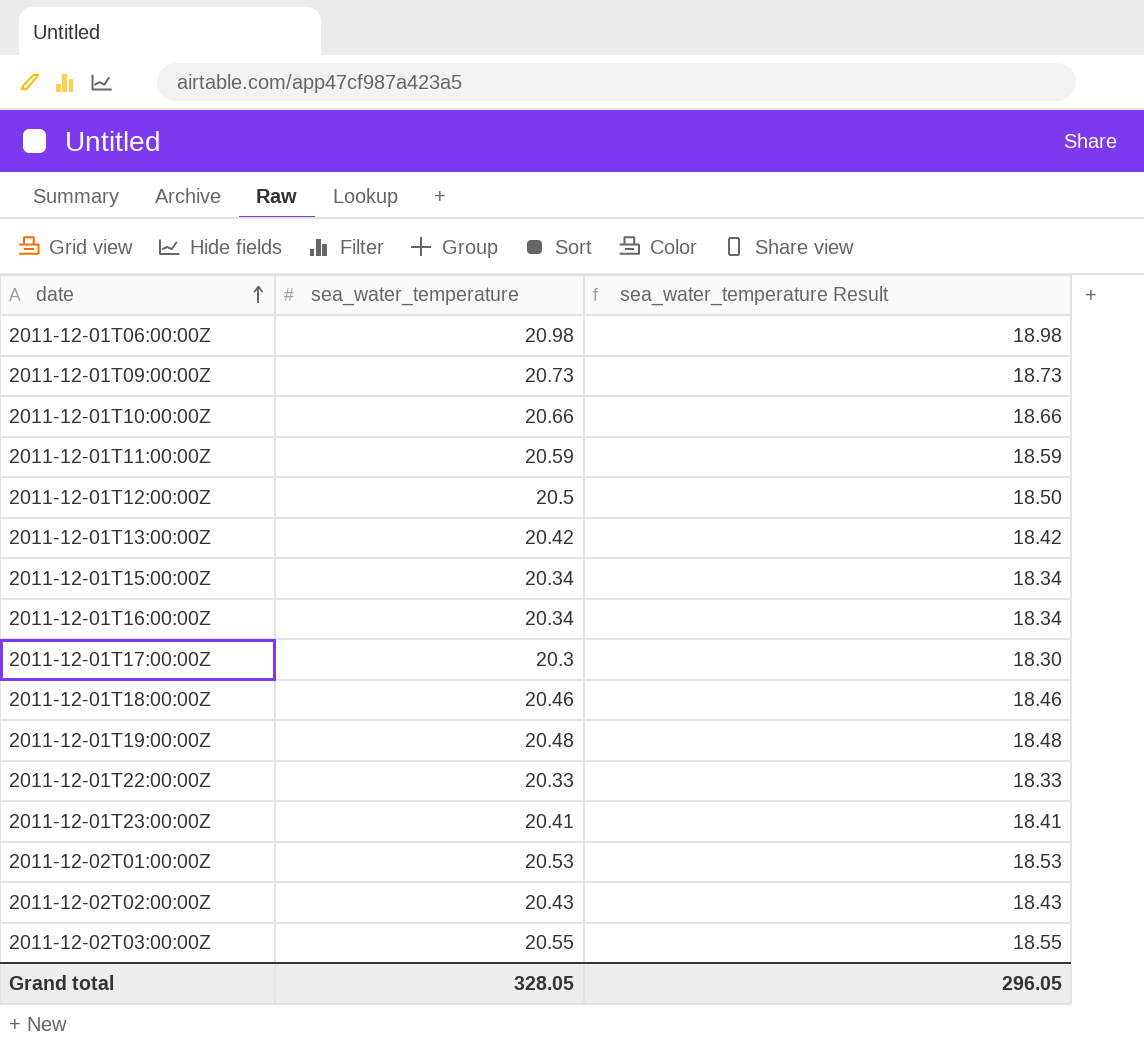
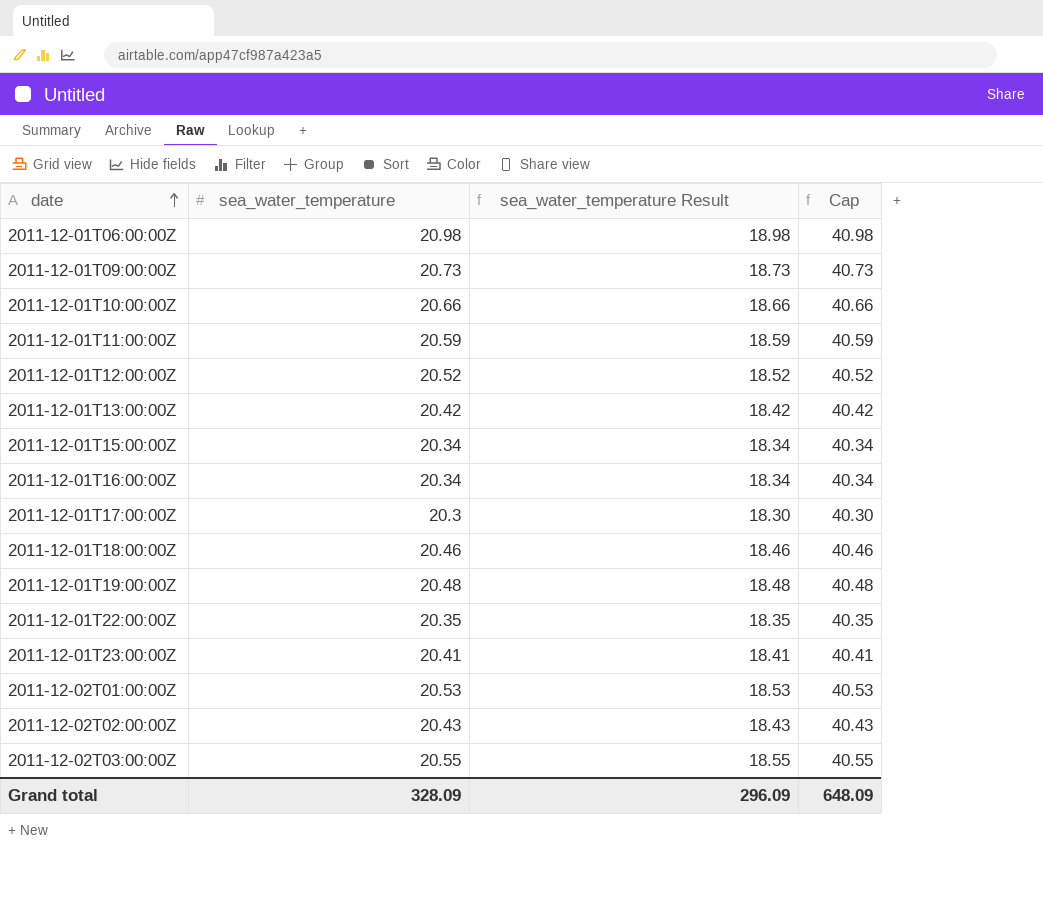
column Cap | formula: none -> [sea_water_temperature] + 20
2011-12-01T12:00:00Z | sea_water_temperature: 20.5 -> 20.52
2011-12-01T12:00:00Z | sea_water_temperature Result: 18.50 -> 18.52
2011-12-01T22:00:00Z | sea_water_temperature: 20.33 -> 20.35
2011-12-01T22:00:00Z | sea_water_temperature Result: 18.33 -> 18.35
Grand total | sea_water_temperature: 328.05 -> 328.09
Grand total | sea_water_temperature Result: 296.05 -> 296.09

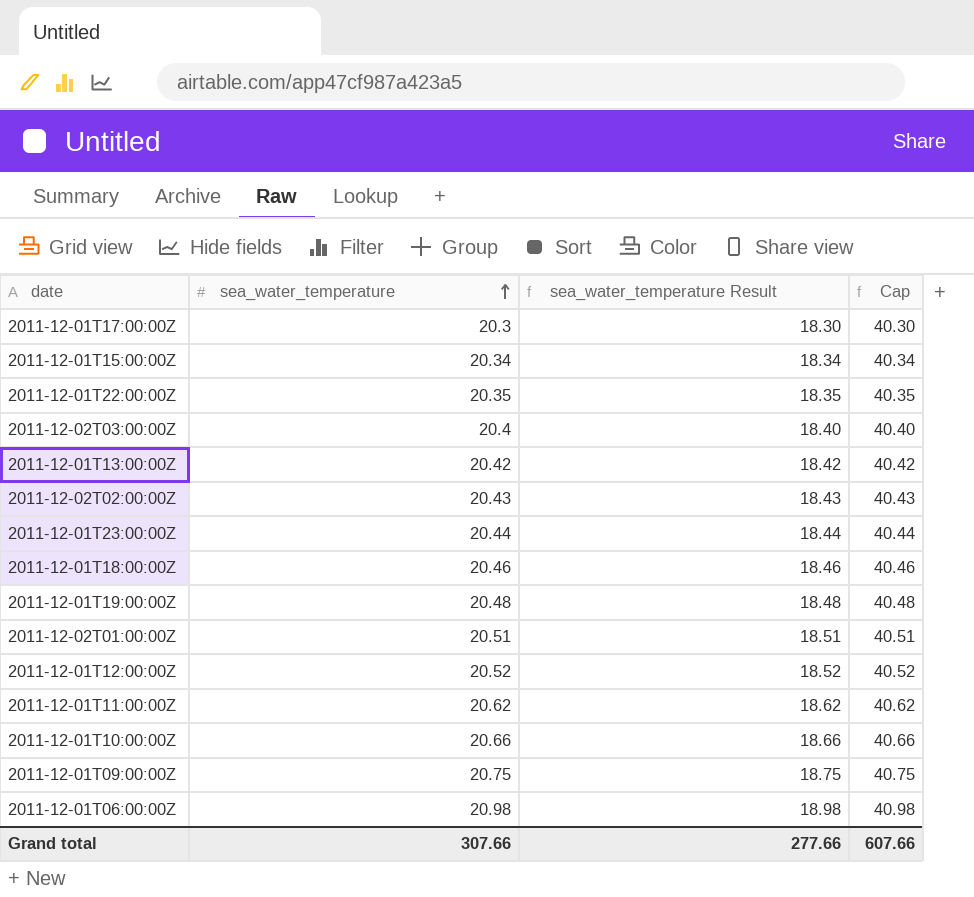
row order: date ascending -> sea_water_temperature ascending
row 2011-12-01T16:00:00Z: 20.34 | 18.34 | 40.34 -> none
2011-12-02T03:00:00Z | sea_water_temperature: 20.55 -> 20.4
2011-12-02T03:00:00Z | sea_water_temperature Result: 18.55 -> 18.40
2011-12-02T03:00:00Z | Cap: 40.55 -> 40.40
2011-12-01T23:00:00Z | sea_water_temperature: 20.41 -> 20.44
2011-12-01T23:00:00Z | sea_water_temperature Result: 18.41 -> 18.44
2011-12-01T23:00:00Z | Cap: 40.41 -> 40.44
2011-12-02T01:00:00Z | sea_water_temperature: 20.53 -> 20.51
2011-12-02T01:00:00Z | sea_water_temperature Result: 18.53 -> 18.51
2011-12-02T01:00:00Z | Cap: 40.53 -> 40.51
2011-12-01T11:00:00Z | sea_water_temperature: 20.59 -> 20.62
2011-12-01T11:00:00Z | sea_water_temperature Result: 18.59 -> 18.62
2011-12-01T11:00:00Z | Cap: 40.59 -> 40.62
2011-12-01T09:00:00Z | sea_water_temperature: 20.73 -> 20.75
2011-12-01T09:00:00Z | sea_water_temperature Result: 18.73 -> 18.75
2011-12-01T09:00:00Z | Cap: 40.73 -> 40.75
Grand total | sea_water_temperature: 328.09 -> 307.66
Grand total | sea_water_temperature Result: 296.09 -> 277.66
Grand total | Cap: 648.09 -> 607.66

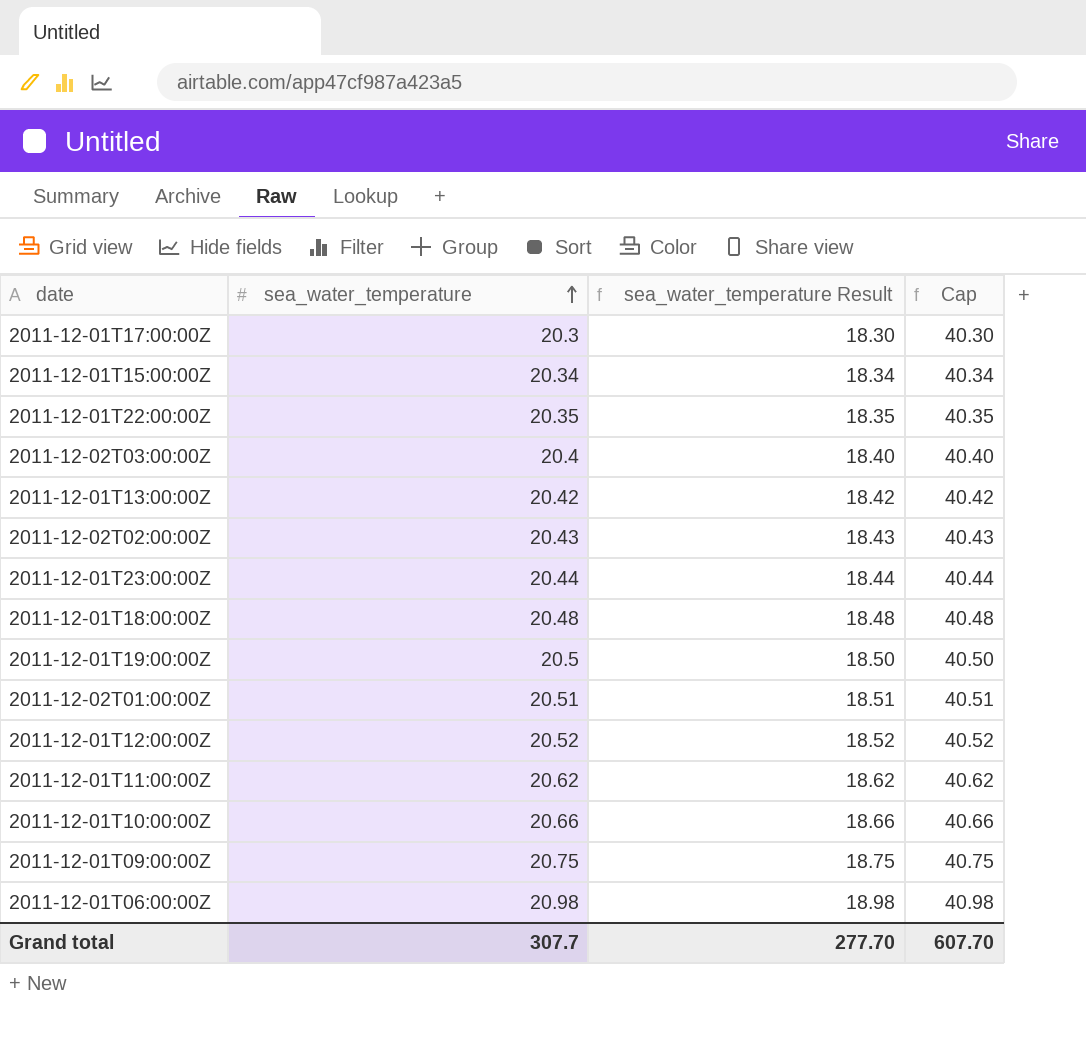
2011-12-01T18:00:00Z | sea_water_temperature: 20.46 -> 20.48
2011-12-01T18:00:00Z | sea_water_temperature Result: 18.46 -> 18.48
2011-12-01T18:00:00Z | Cap: 40.46 -> 40.48
2011-12-01T19:00:00Z | sea_water_temperature: 20.48 -> 20.5
2011-12-01T19:00:00Z | sea_water_temperature Result: 18.48 -> 18.50
2011-12-01T19:00:00Z | Cap: 40.48 -> 40.50
Grand total | sea_water_temperature: 307.66 -> 307.7
Grand total | sea_water_temperature Result: 277.66 -> 277.70
Grand total | Cap: 607.66 -> 607.70

